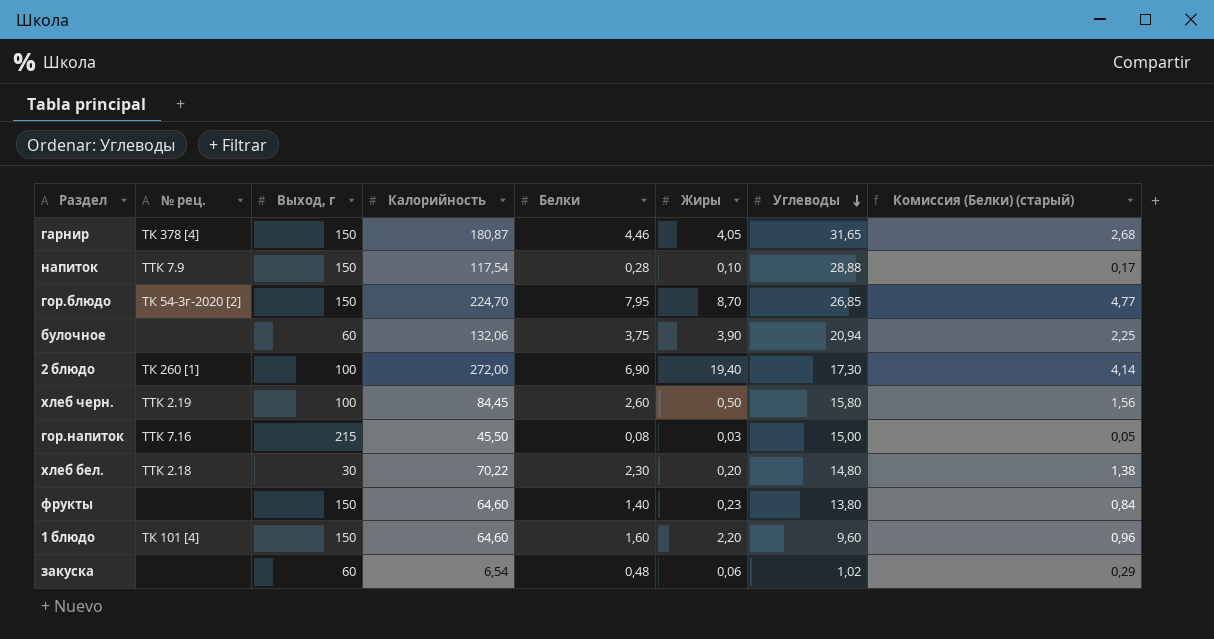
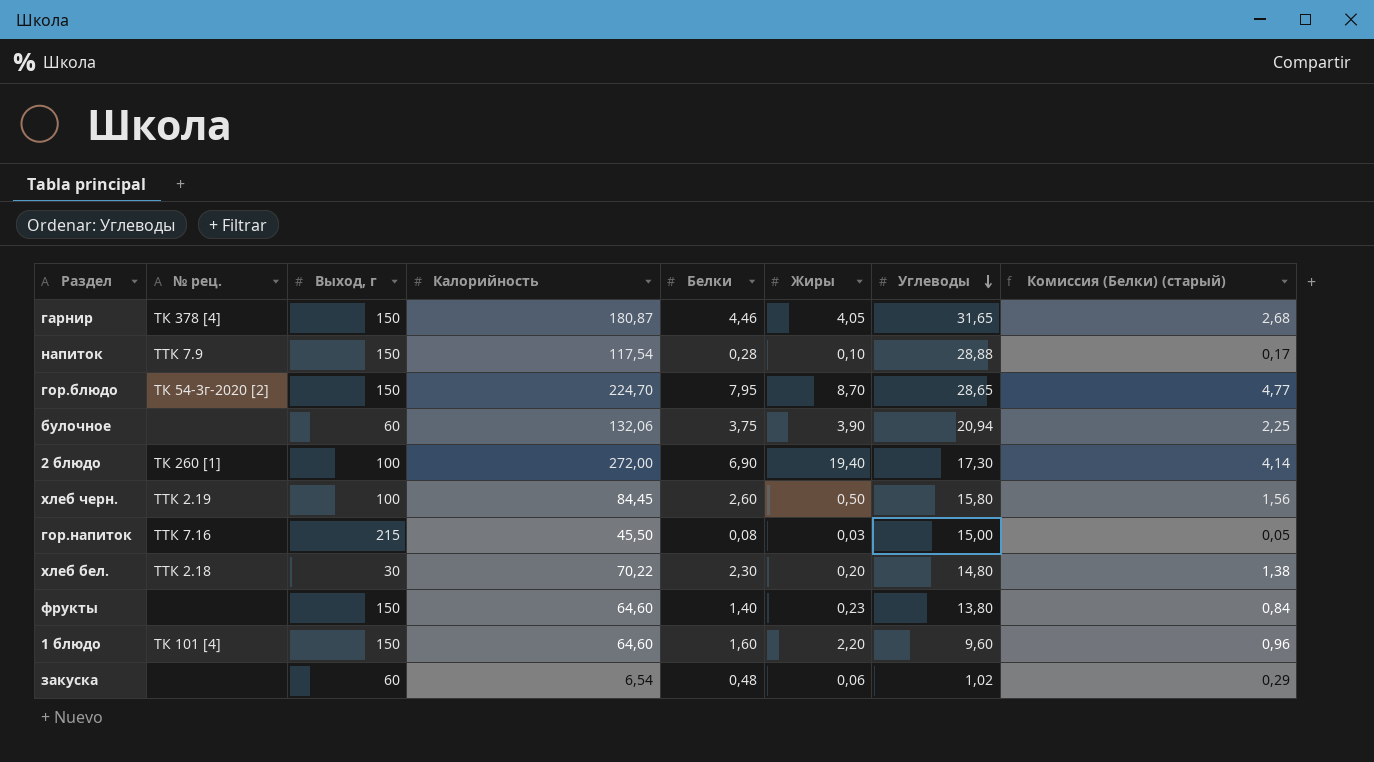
гор.блюдо | Углеводы: 26,85 -> 28,65

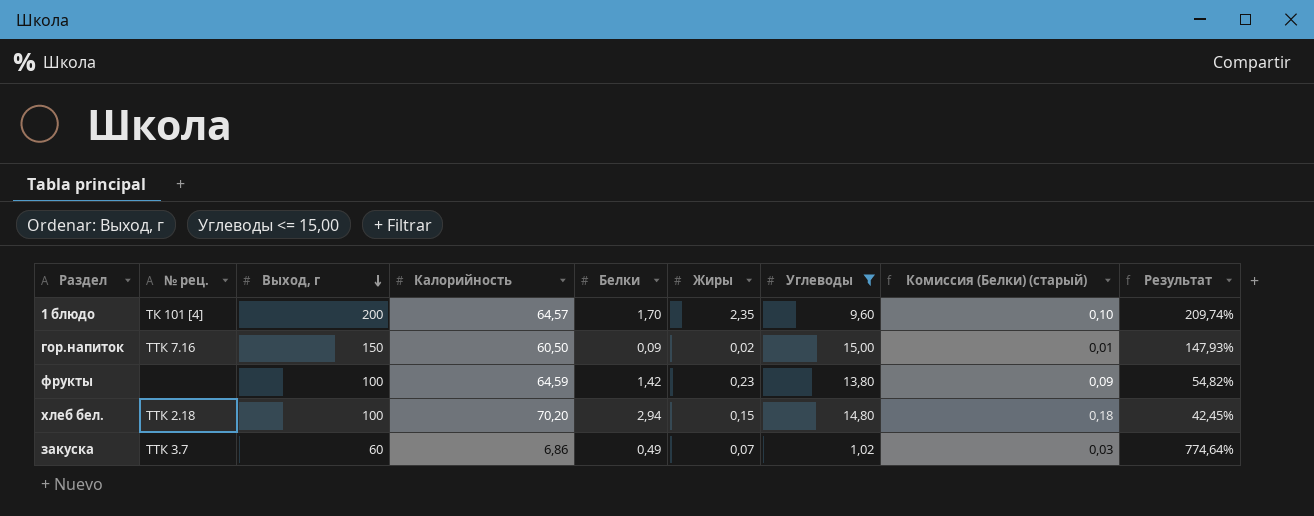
filter: none -> Углеводы <= 15,00
row order: Углеводы descending -> Выход, г descending
column Комиссия (Белки) (старый) | formula: [Белки] * 0,6 -> [Белки] * 0,06
column Результат | formula: none -> ([Выход, г] - [Калорийность]) / [Калорийность]
1 блюдо | Выход, г: 150 -> 200
1 блюдо | Калорийность: 64,60 -> 64,57
1 блюдо | Белки: 1,60 -> 1,70
1 блюдо | Жиры: 2,20 -> 2,35
гор.напиток | Выход, г: 215 -> 150
гор.напиток | Калорийность: 45,50 -> 60,50
гор.напиток | Белки: 0,08 -> 0,09
гор.напиток | Жиры: 0,03 -> 0,02
фрукты | Выход, г: 150 -> 100
фрукты | Калорийность: 64,60 -> 64,59
фрукты | Белки: 1,40 -> 1,42
хлеб бел. | Выход, г: 30 -> 100
хлеб бел. | Калорийность: 70,22 -> 70,20
хлеб бел. | Белки: 2,30 -> 2,94
хлеб бел. | Жиры: 0,20 -> 0,15
закуска | № рец.: none -> ТТК 3.7
закуска | Калорийность: 6,54 -> 6,86
закуска | Белки: 0,48 -> 0,49
закуска | Жиры: 0,06 -> 0,07

